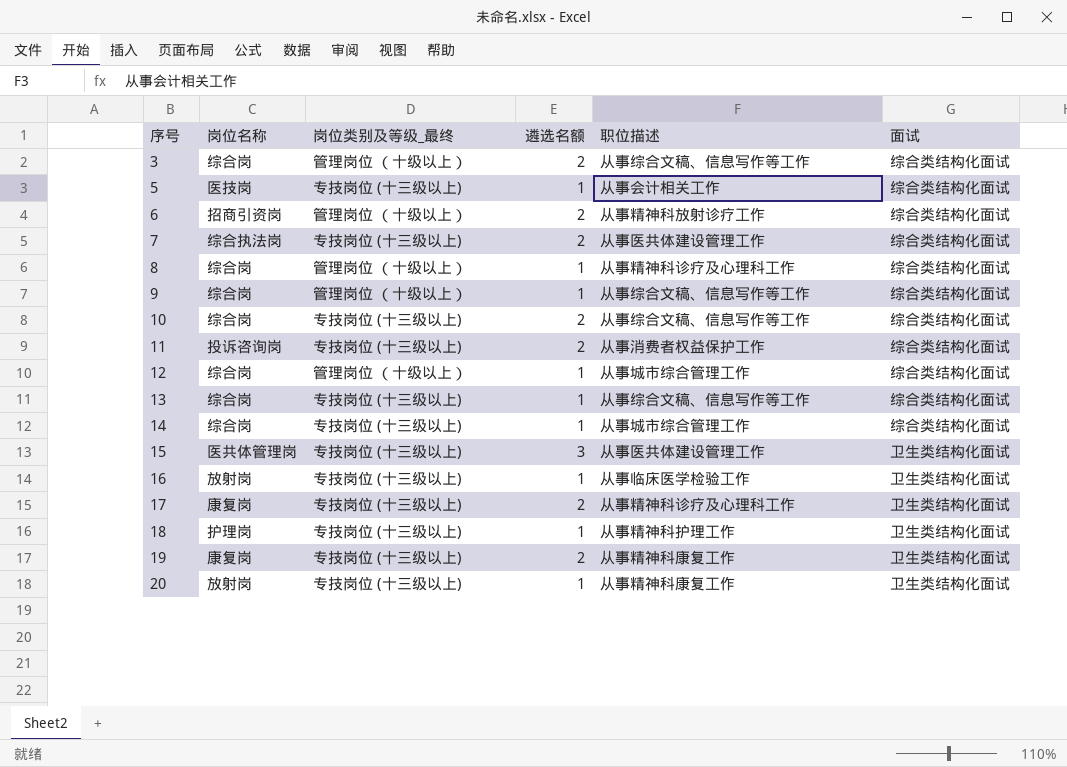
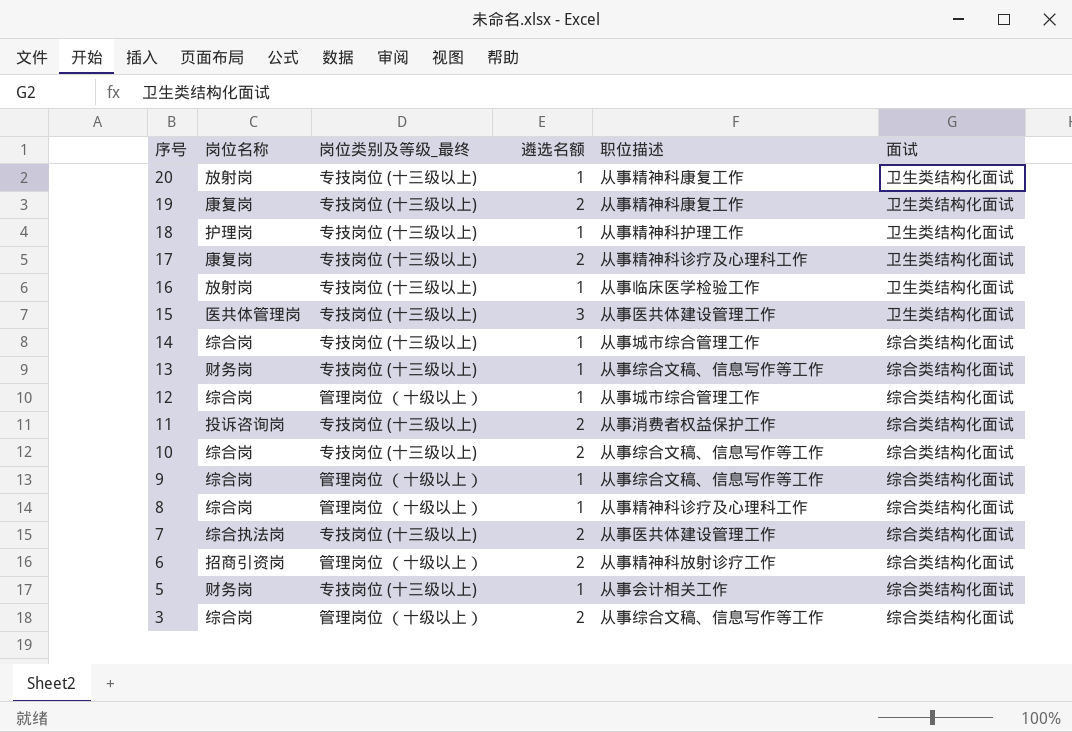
row order: 序号 ascending -> 序号 descending
13 | 岗位名称: 综合岗 -> 财务岗
5 | 岗位名称: 医技岗 -> 财务岗

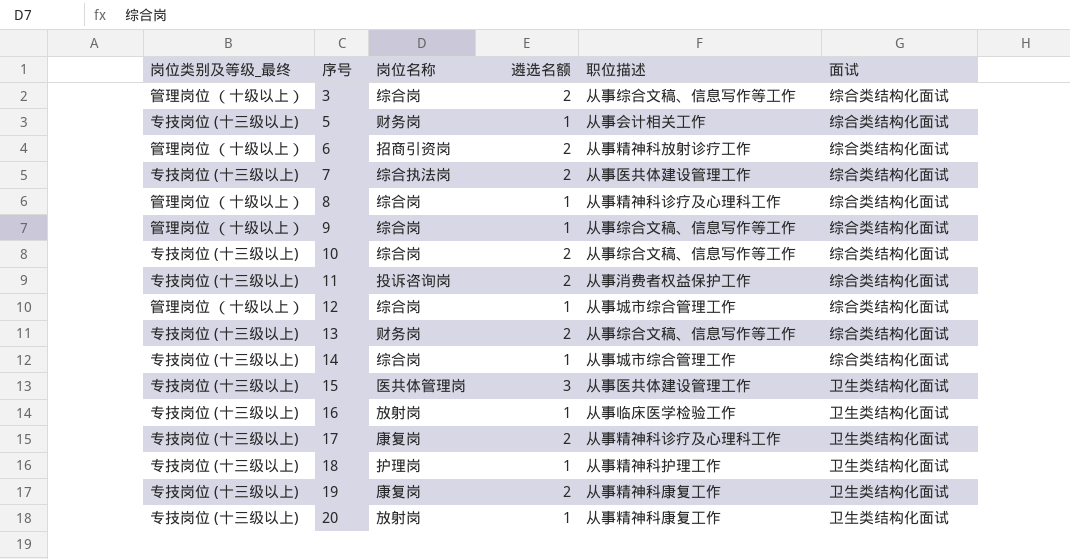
row order: 序号 descending -> 序号 ascending
column 岗位类别及等级_最终 | position: 3 -> 1
13 | 遴选名额: 1 -> 2

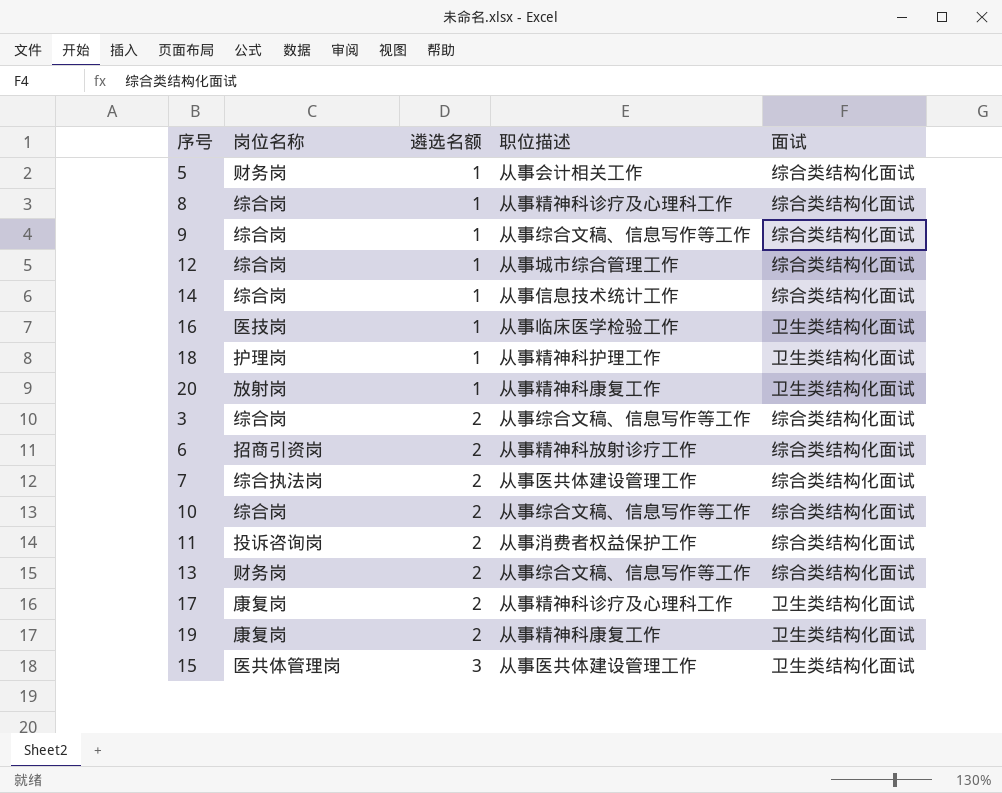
row order: 序号 ascending -> 遴选名额 ascending
column 岗位类别及等级_最终 | position: 1 -> none
14 | 职位描述: 从事城市综合管理工作 -> 从事信息技术统计工作
16 | 岗位名称: 放射岗 -> 医技岗

